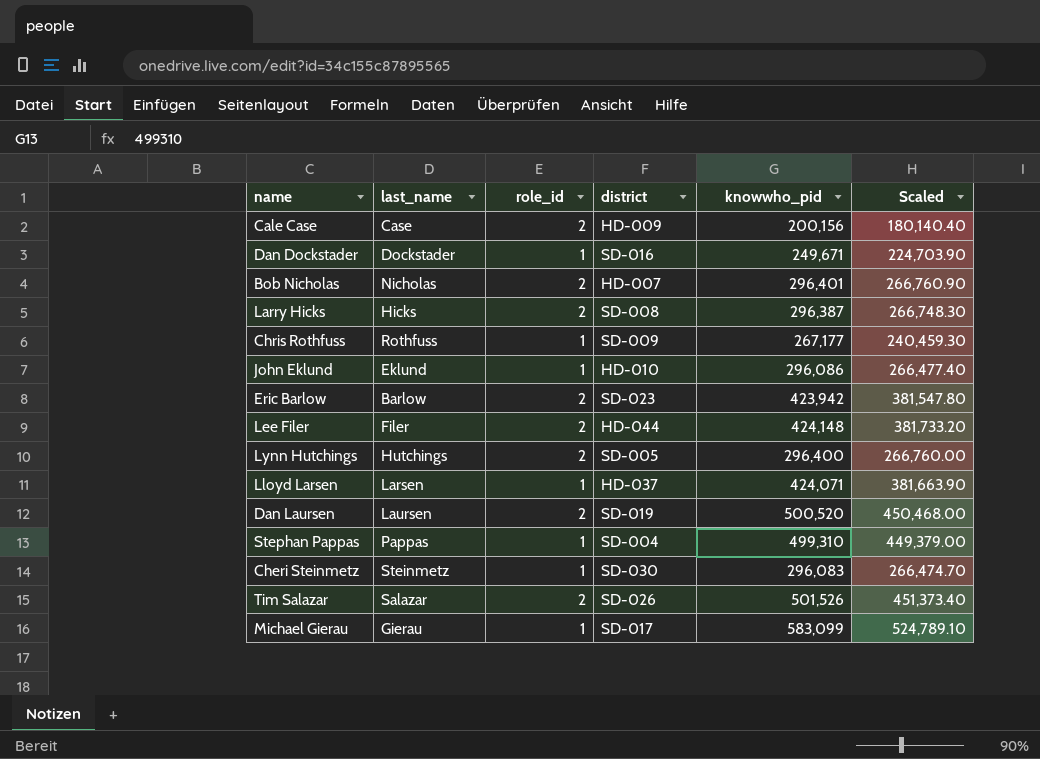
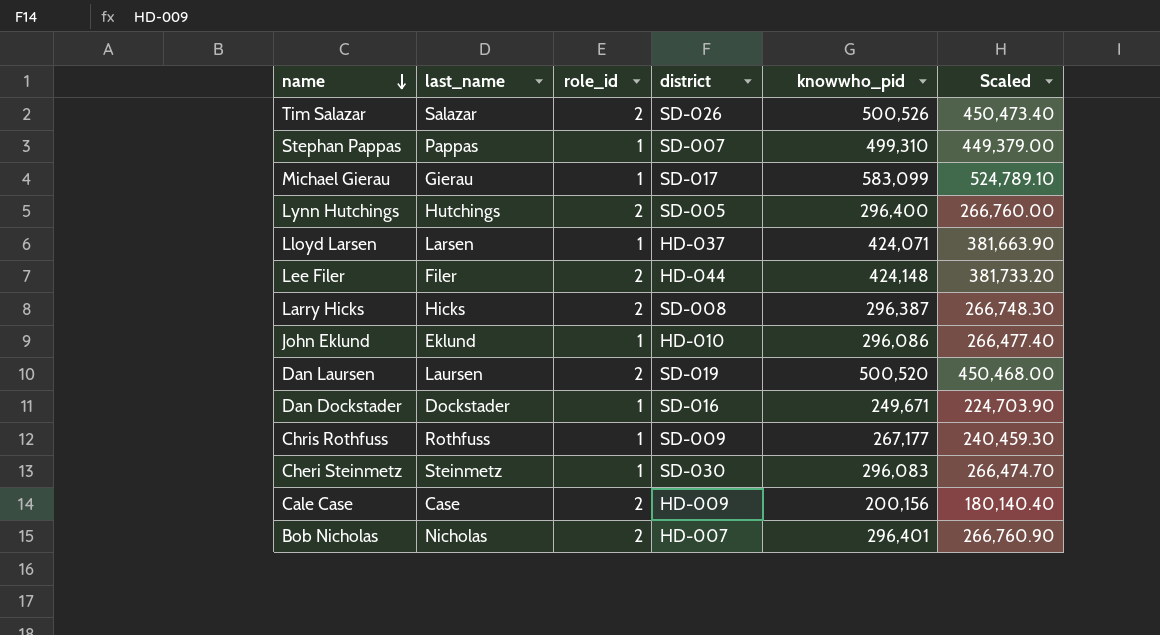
row order: none -> name descending
row Eric Barlow: Barlow | 2 | SD-023 | 423,942 | 381,547.80 -> none
Tim Salazar | knowwho_pid: 501,526 -> 500,526
Tim Salazar | Scaled: 451,373.40 -> 450,473.40
Stephan Pappas | district: SD-004 -> SD-007

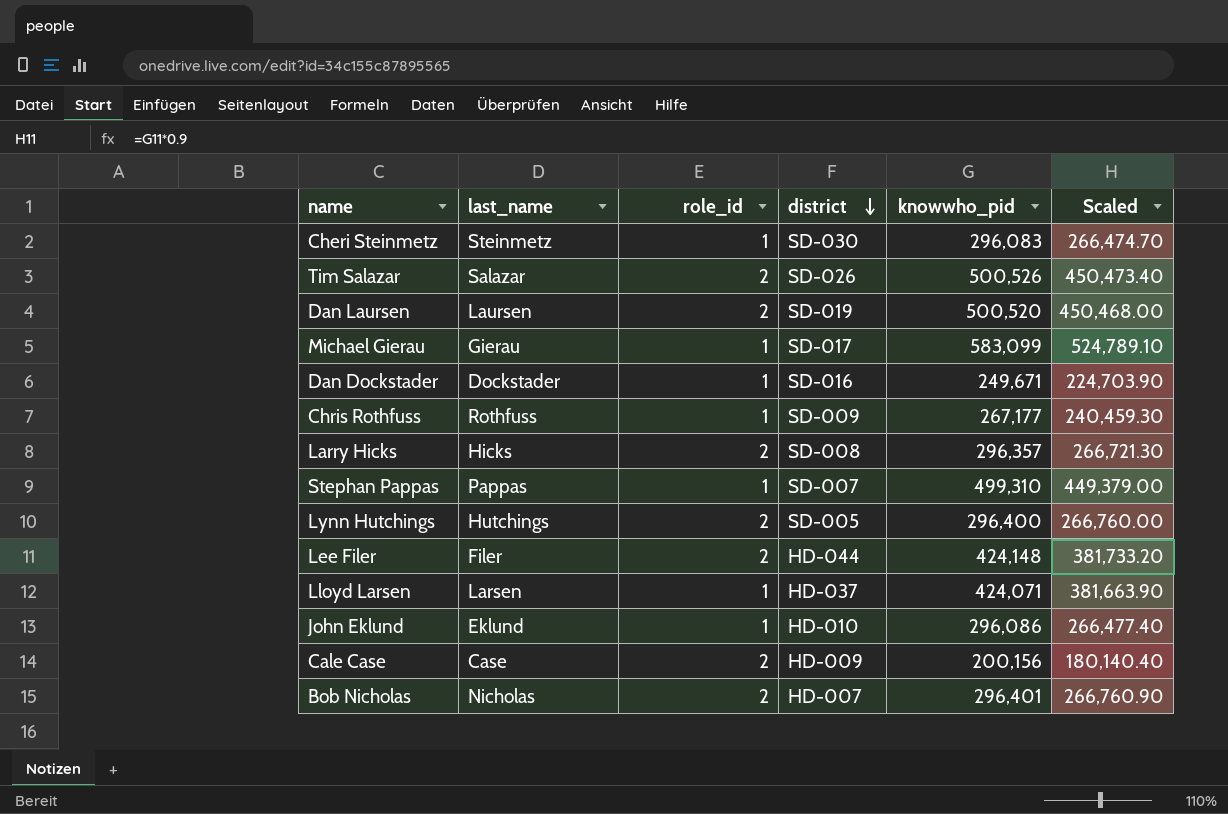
row order: name descending -> district descending
Larry Hicks | knowwho_pid: 296,387 -> 296,357
Larry Hicks | Scaled: 266,748.30 -> 266,721.30

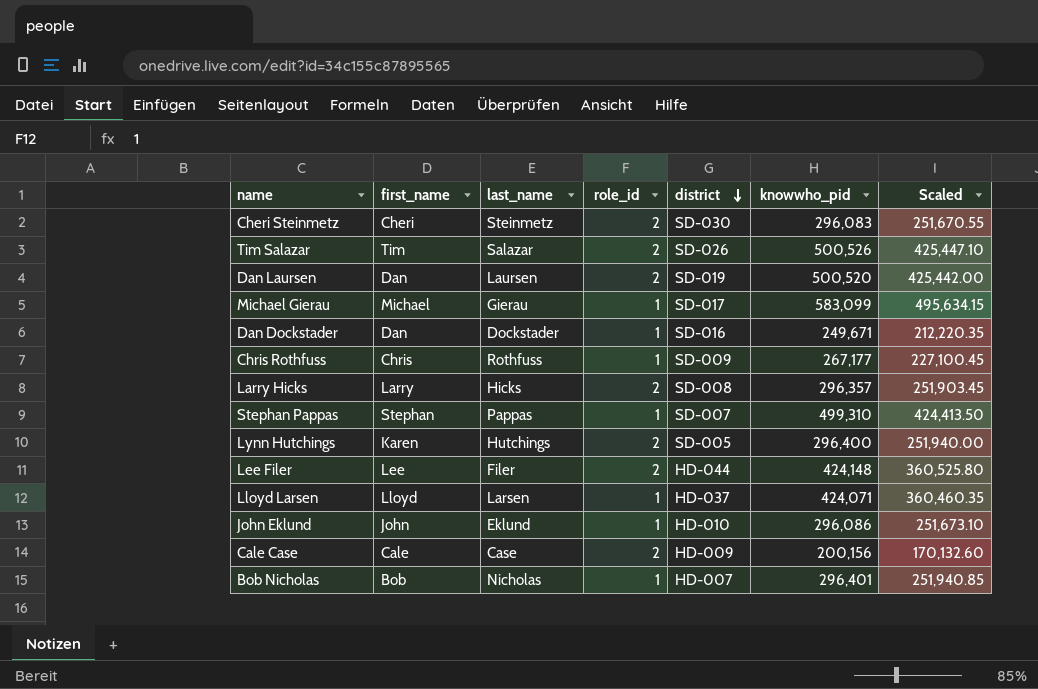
column first_name | position: none -> 2
column Scaled | formula: [knowwho_pid] * 0.9 -> [knowwho_pid] * 0.85
Cheri Steinmetz | role_id: 1 -> 2
Bob Nicholas | role_id: 2 -> 1

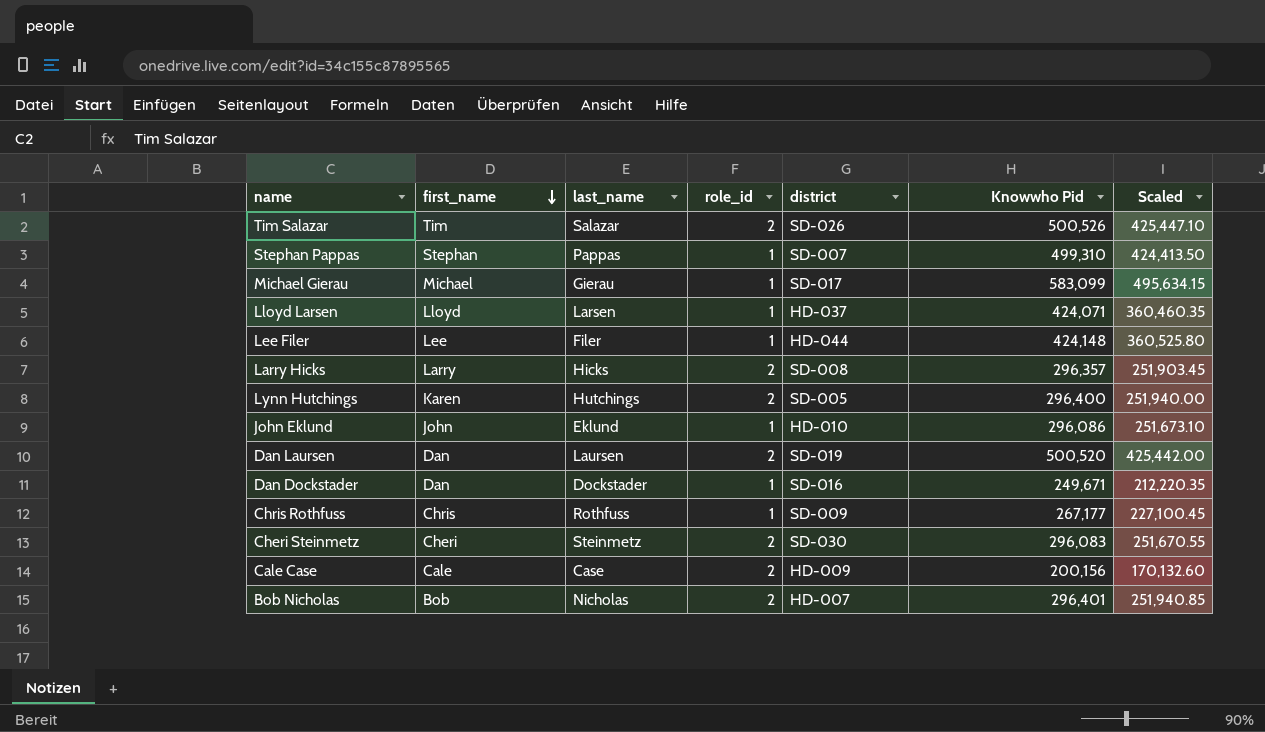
row order: district descending -> first_name descending
column name: knowwho_pid -> Knowwho Pid
Lee Filer | role_id: 2 -> 1
Bob Nicholas | role_id: 1 -> 2

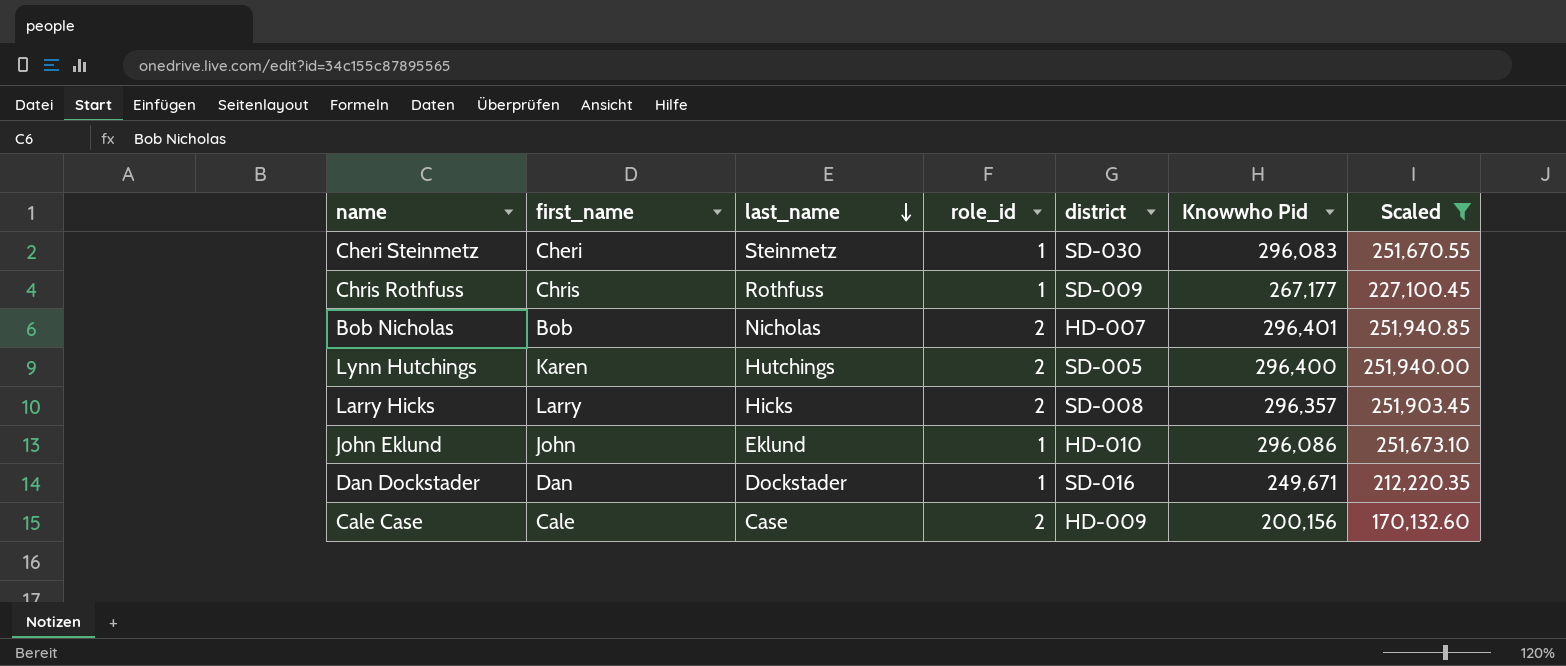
filter: none -> Scaled <= 251,940.85
row order: first_name descending -> last_name descending
Cheri Steinmetz | role_id: 2 -> 1

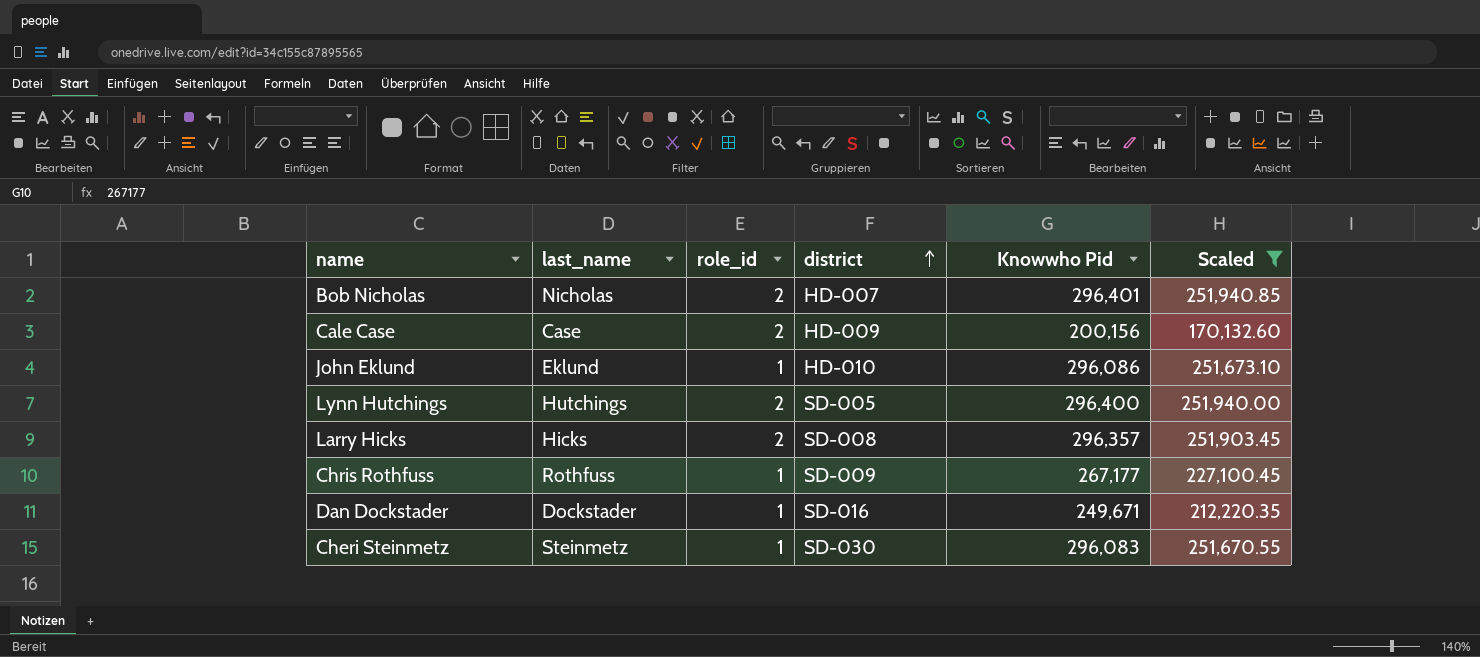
row order: last_name descending -> district ascending
column first_name | position: 2 -> none

